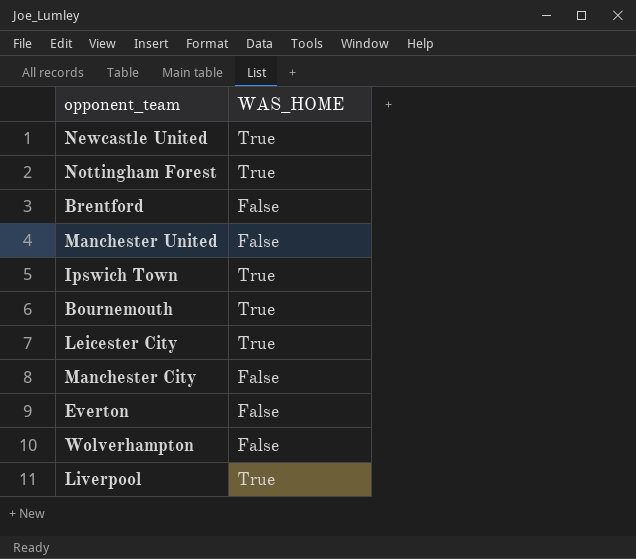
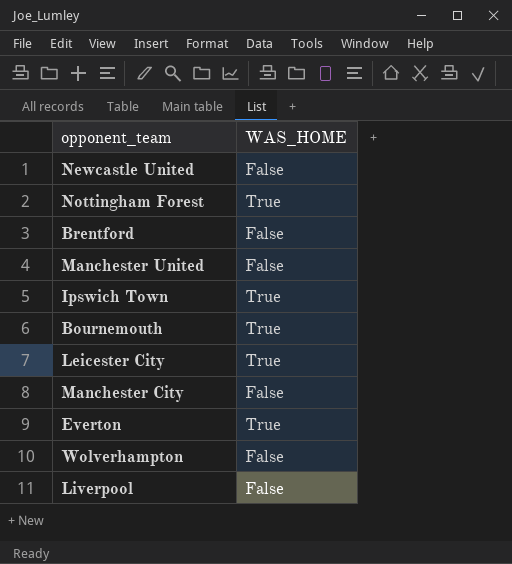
Newcastle United | WAS_HOME: True -> False
Everton | WAS_HOME: False -> True
Liverpool | WAS_HOME: True -> False

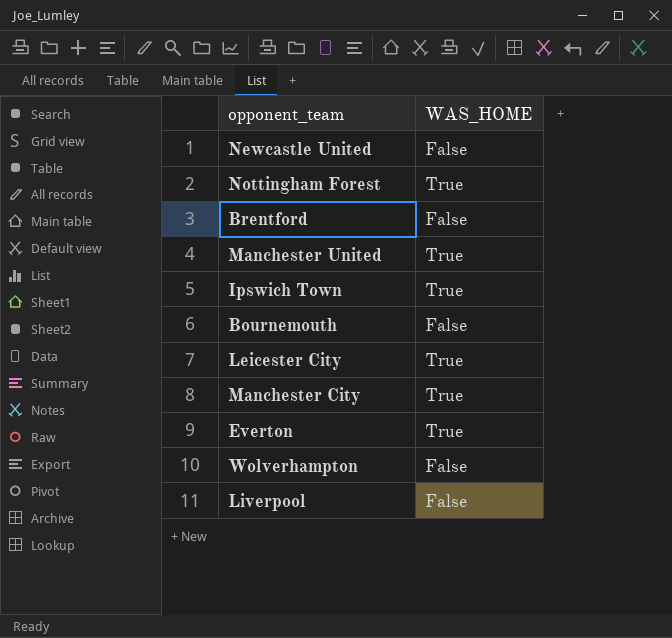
Manchester United | WAS_HOME: False -> True
Bournemouth | WAS_HOME: True -> False
Manchester City | WAS_HOME: False -> True

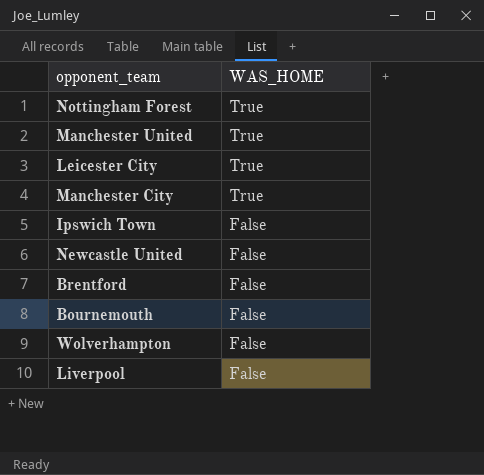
row order: none -> WAS_HOME descending
row Everton: True -> none
Ipswich Town | WAS_HOME: True -> False

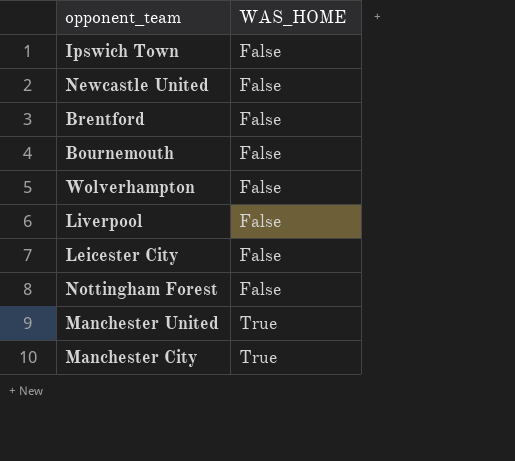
row order: WAS_HOME descending -> WAS_HOME ascending
Leicester City | WAS_HOME: True -> False
Nottingham Forest | WAS_HOME: True -> False

